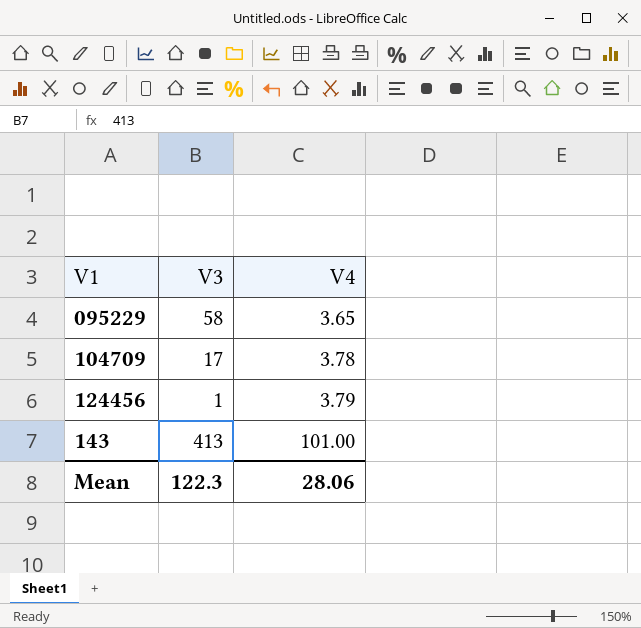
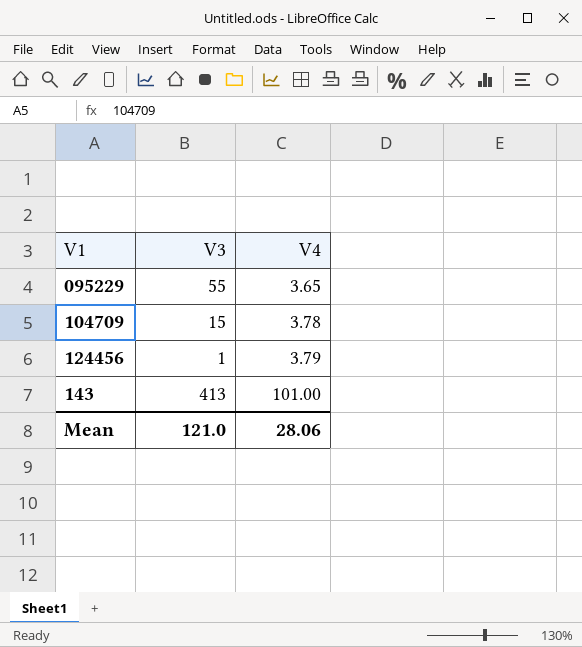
095229 | V3: 58 -> 55
104709 | V3: 17 -> 15
Mean | V3: 122.3 -> 121.0

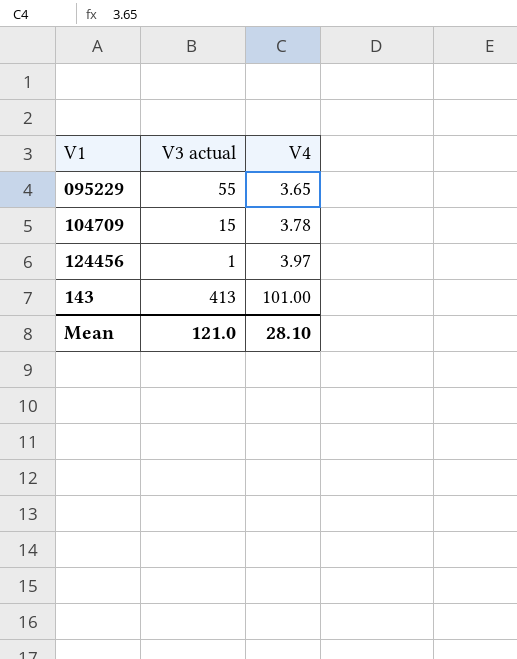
column name: V3 -> V3 actual
124456 | V4: 3.79 -> 3.97
Mean | V4: 28.06 -> 28.10

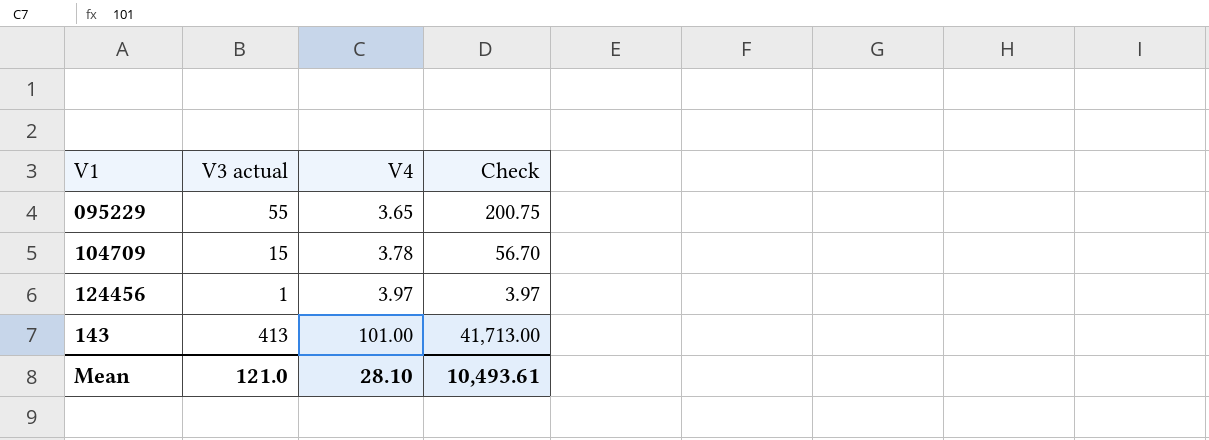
column Check | formula: none -> [V3 actual] * [V4]

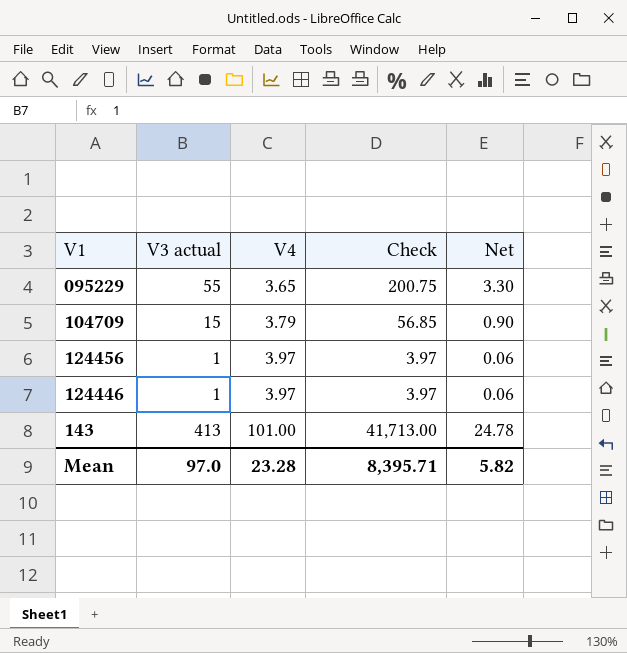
column Net | formula: none -> [V3 actual] * 0.06
104709 | V4: 3.78 -> 3.79
104709 | Check: 56.70 -> 56.85
row 124446: none -> 1 | 3.97 | 3.97 | 0.06
Mean | V3 actual: 121.0 -> 97.0
Mean | V4: 28.10 -> 23.28
Mean | Check: 10,493.61 -> 8,395.71

